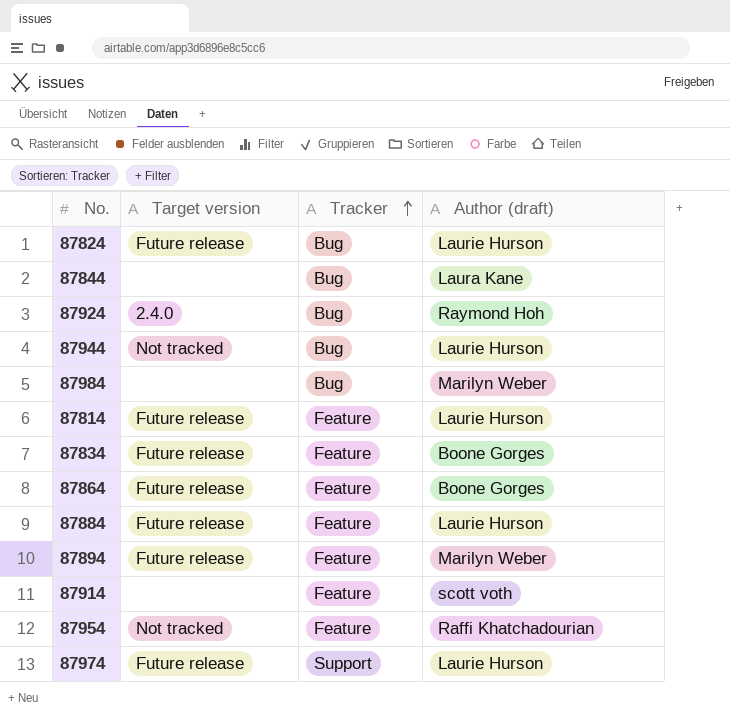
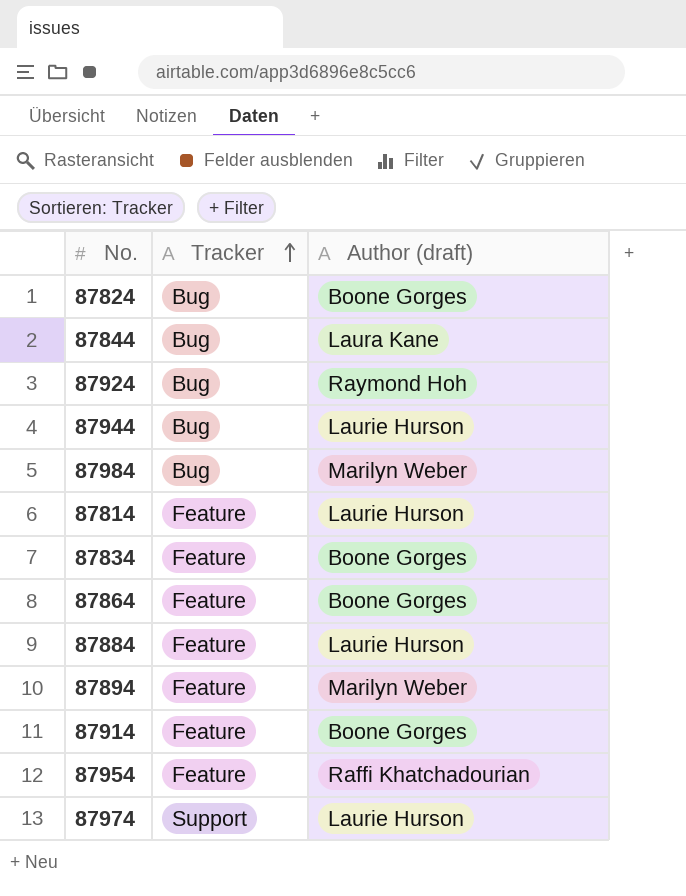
column Target version | position: 2 -> none
87824 | Author (draft): Laurie Hurson -> Boone Gorges
87914 | Author (draft): scott voth -> Boone Gorges

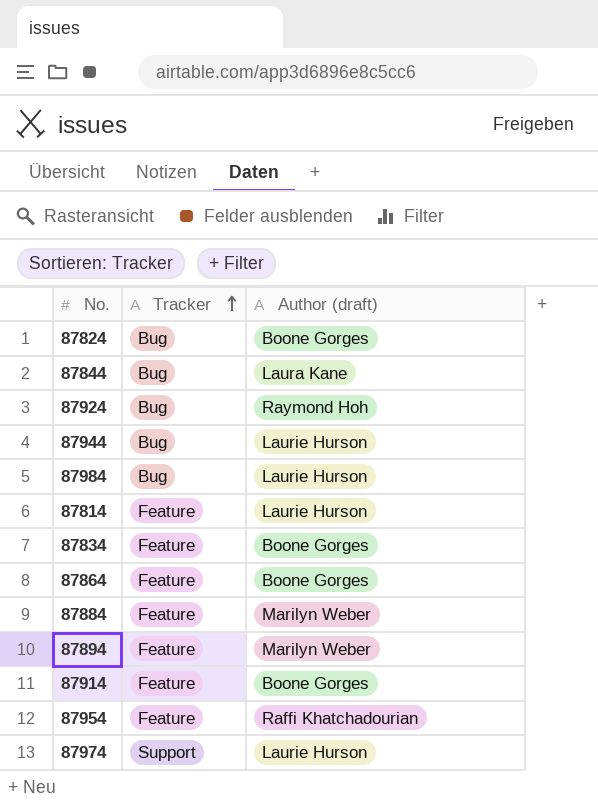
87984 | Author (draft): Marilyn Weber -> Laurie Hurson
87884 | Author (draft): Laurie Hurson -> Marilyn Weber

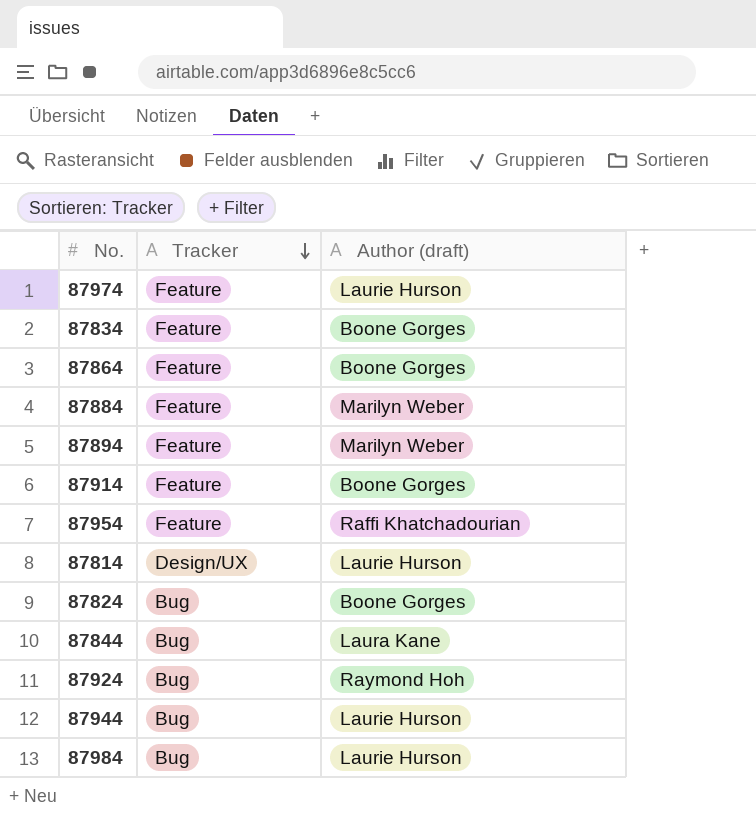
row order: Tracker ascending -> Tracker descending
87974 | Tracker: Support -> Feature
87814 | Tracker: Feature -> Design/UX

